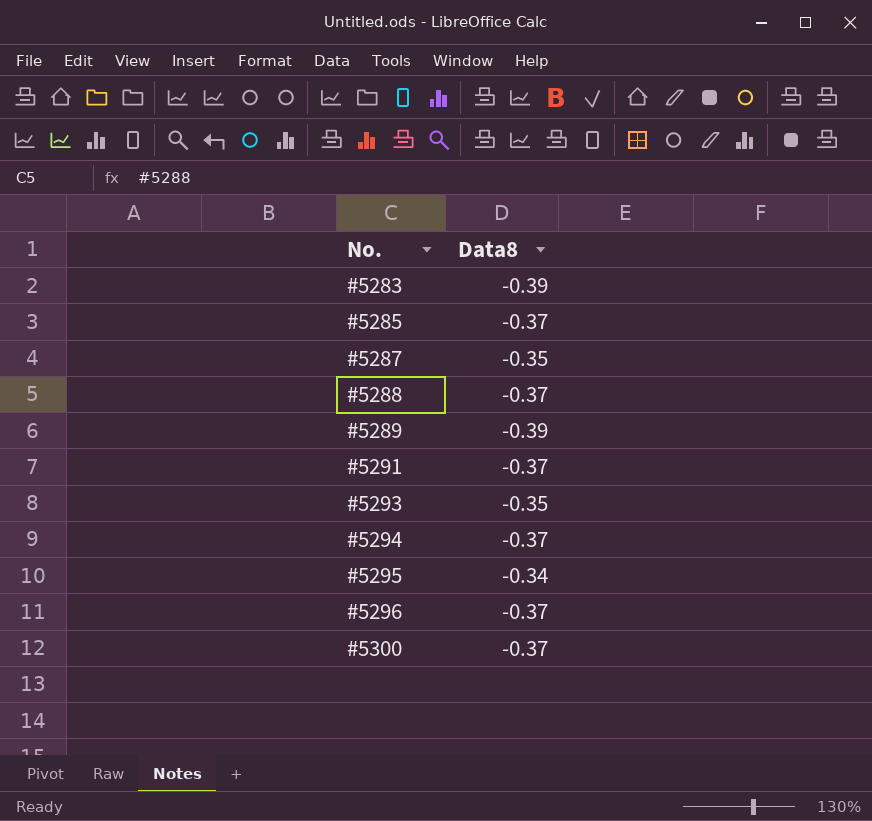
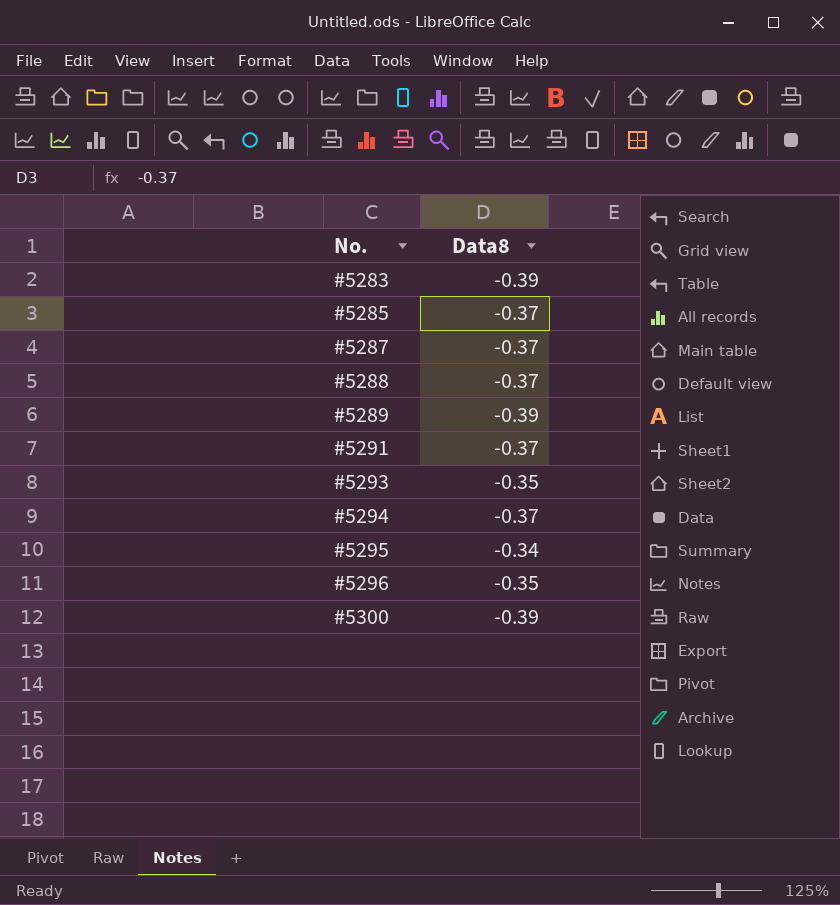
#5287 | Data8: -0.35 -> -0.37
#5296 | Data8: -0.37 -> -0.35
#5300 | Data8: -0.37 -> -0.39

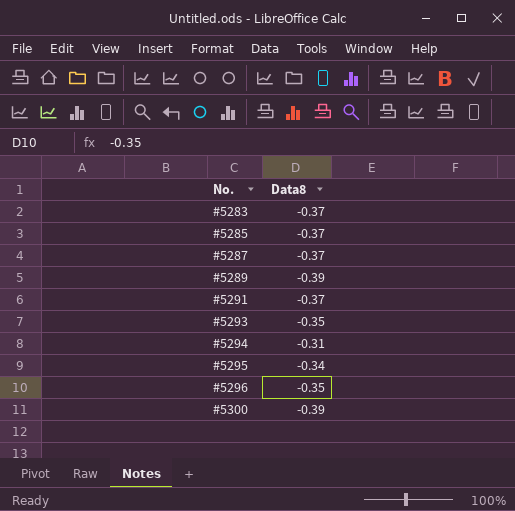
row #5288: -0.37 -> none
#5283 | Data8: -0.39 -> -0.37
#5294 | Data8: -0.37 -> -0.31

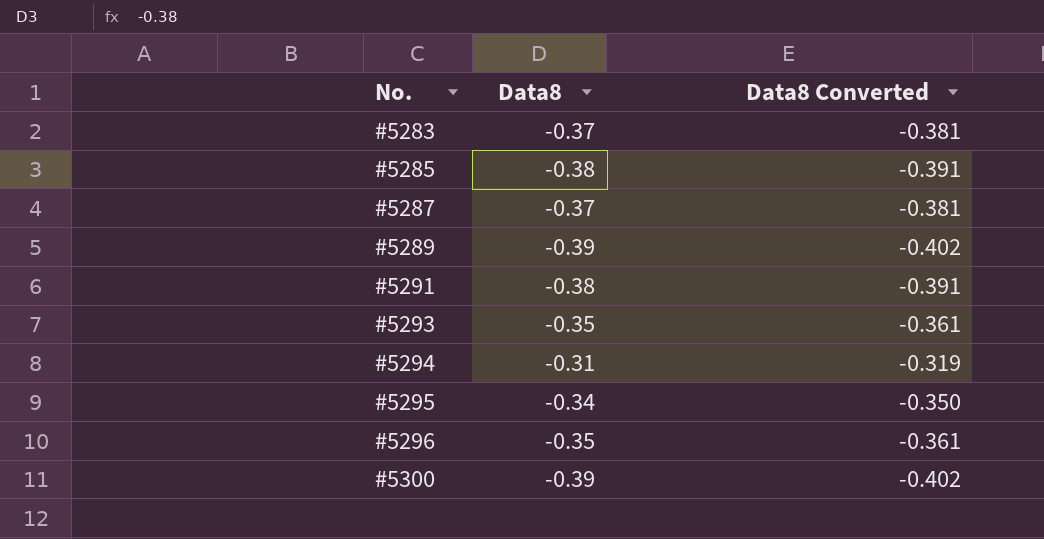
column Data8 Converted | formula: none -> [Data8] * 1.03
#5285 | Data8: -0.37 -> -0.38
#5291 | Data8: -0.37 -> -0.38

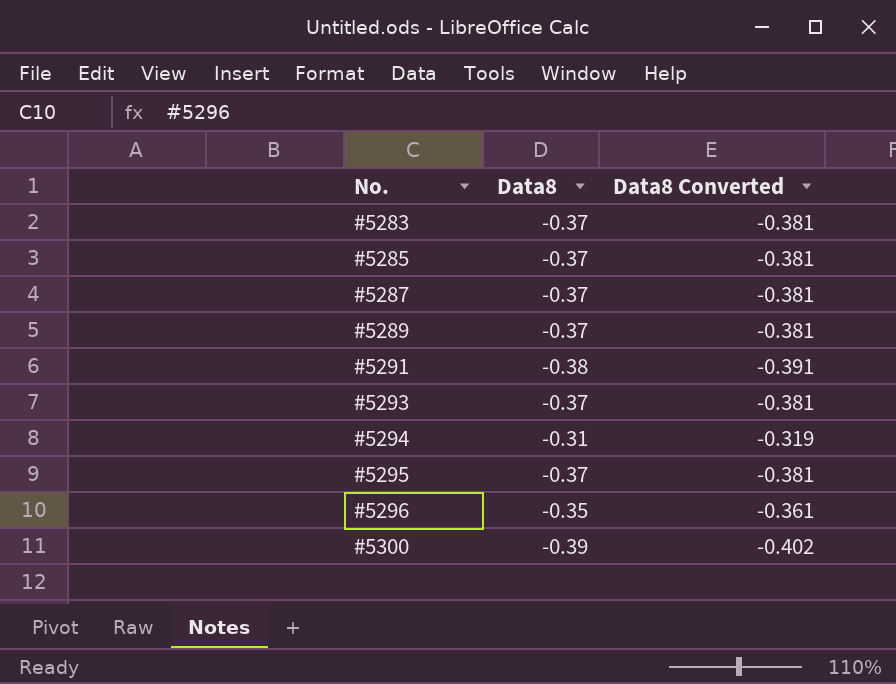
#5285 | Data8: -0.38 -> -0.37
#5285 | Data8 Converted: -0.391 -> -0.381
#5289 | Data8: -0.39 -> -0.37
#5289 | Data8 Converted: -0.402 -> -0.381
#5293 | Data8: -0.35 -> -0.37
#5293 | Data8 Converted: -0.361 -> -0.381
#5295 | Data8: -0.34 -> -0.37
#5295 | Data8 Converted: -0.350 -> -0.381

